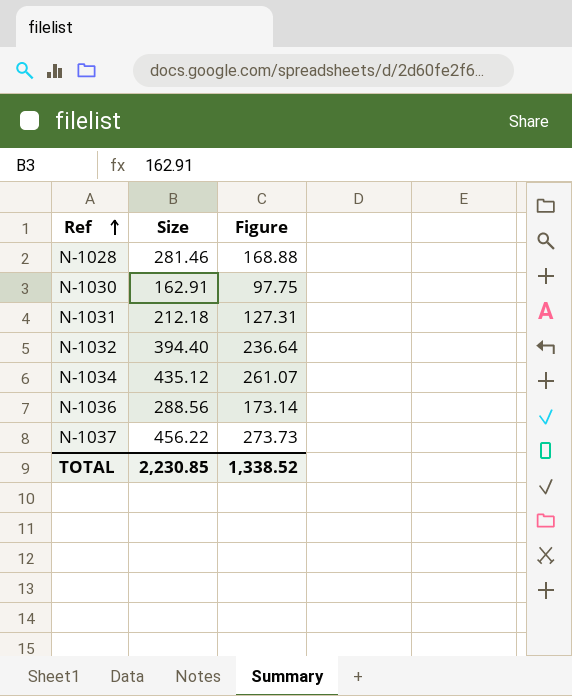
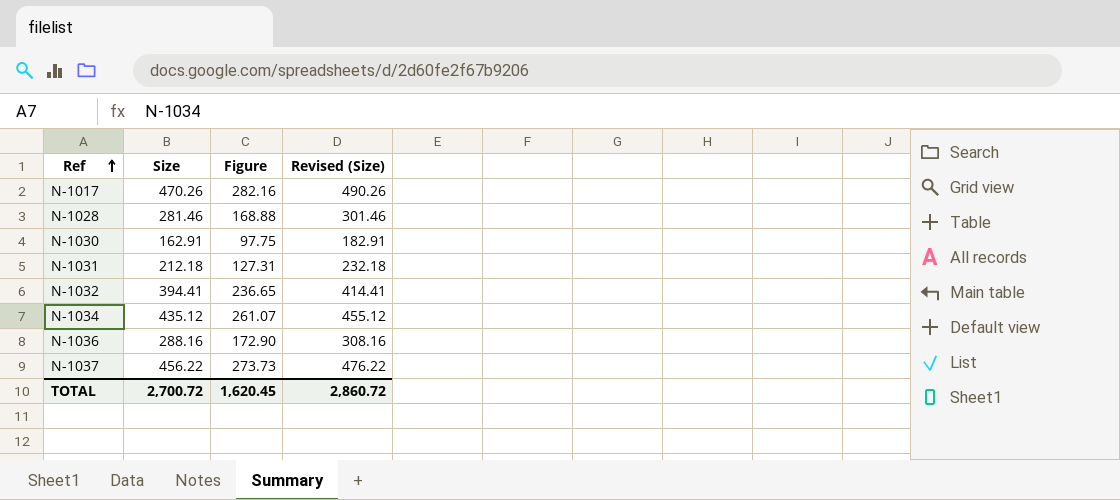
column Revised (Size) | formula: none -> [Size] + 20
row N-1017: none -> 470.26 | 282.16 | 490.26
N-1032 | Size: 394.40 -> 394.41
N-1032 | Figure: 236.64 -> 236.65
N-1036 | Size: 288.56 -> 288.16
N-1036 | Figure: 173.14 -> 172.90
TOTAL | Size: 2,230.85 -> 2,700.72
TOTAL | Figure: 1,338.52 -> 1,620.45

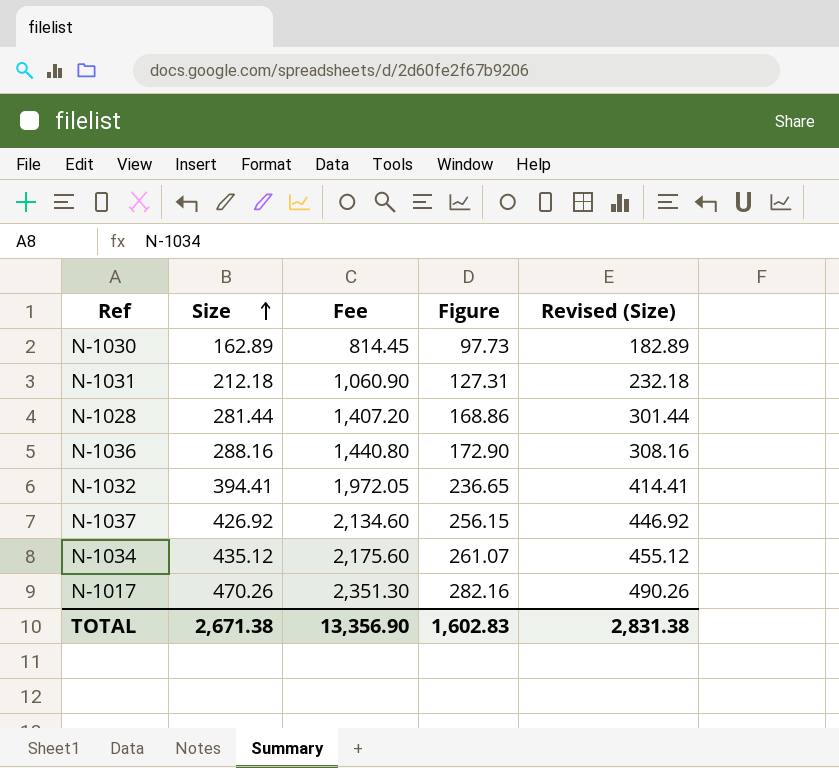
row order: Ref ascending -> Size ascending
column Fee | formula: none -> [Size] * 5
N-1030 | Size: 162.91 -> 162.89
N-1030 | Figure: 97.75 -> 97.73
N-1030 | Revised (Size): 182.91 -> 182.89
N-1028 | Size: 281.46 -> 281.44
N-1028 | Figure: 168.88 -> 168.86
N-1028 | Revised (Size): 301.46 -> 301.44
N-1037 | Size: 456.22 -> 426.92
N-1037 | Figure: 273.73 -> 256.15
N-1037 | Revised (Size): 476.22 -> 446.92
TOTAL | Size: 2,700.72 -> 2,671.38
TOTAL | Figure: 1,620.45 -> 1,602.83
TOTAL | Revised (Size): 2,860.72 -> 2,831.38

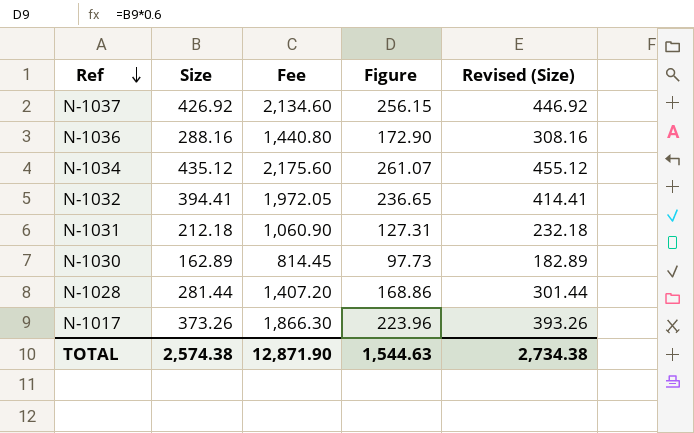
row order: Size ascending -> Ref descending
N-1017 | Size: 470.26 -> 373.26
N-1017 | Fee: 2,351.30 -> 1,866.30
N-1017 | Figure: 282.16 -> 223.96
N-1017 | Revised (Size): 490.26 -> 393.26
TOTAL | Size: 2,671.38 -> 2,574.38
TOTAL | Fee: 13,356.90 -> 12,871.90
TOTAL | Figure: 1,602.83 -> 1,544.63
TOTAL | Revised (Size): 2,831.38 -> 2,734.38

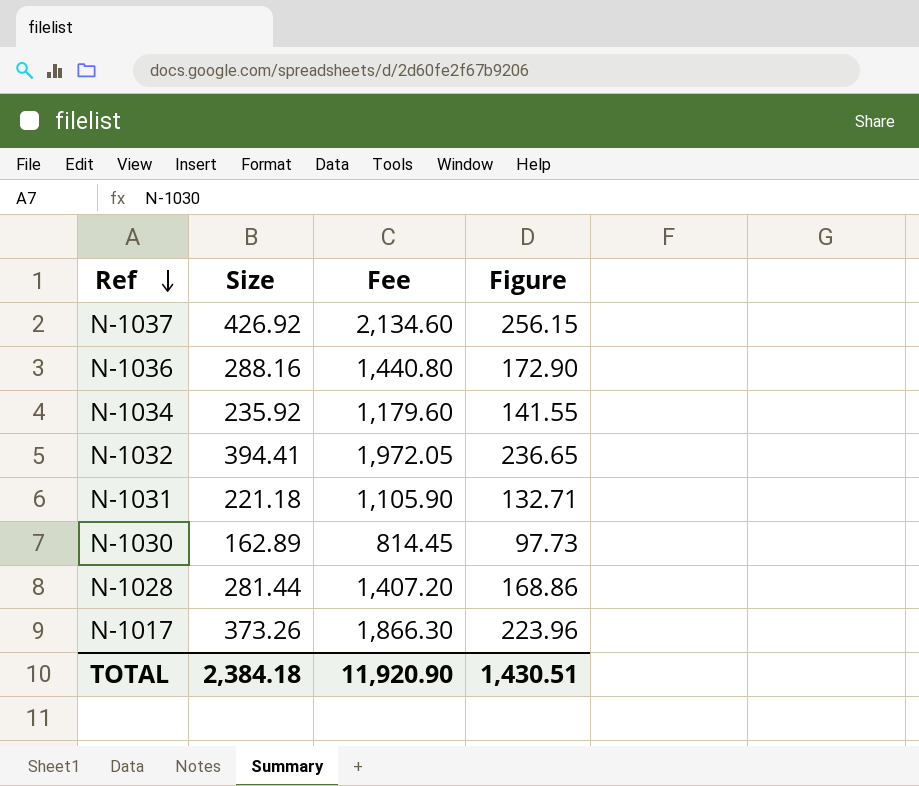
column Revised (Size) | formula: [Size] + 20 -> none
N-1034 | Size: 435.12 -> 235.92
N-1034 | Fee: 2,175.60 -> 1,179.60
N-1034 | Figure: 261.07 -> 141.55
N-1031 | Size: 212.18 -> 221.18
N-1031 | Fee: 1,060.90 -> 1,105.90
N-1031 | Figure: 127.31 -> 132.71
TOTAL | Size: 2,574.38 -> 2,384.18
TOTAL | Fee: 12,871.90 -> 11,920.90
TOTAL | Figure: 1,544.63 -> 1,430.51

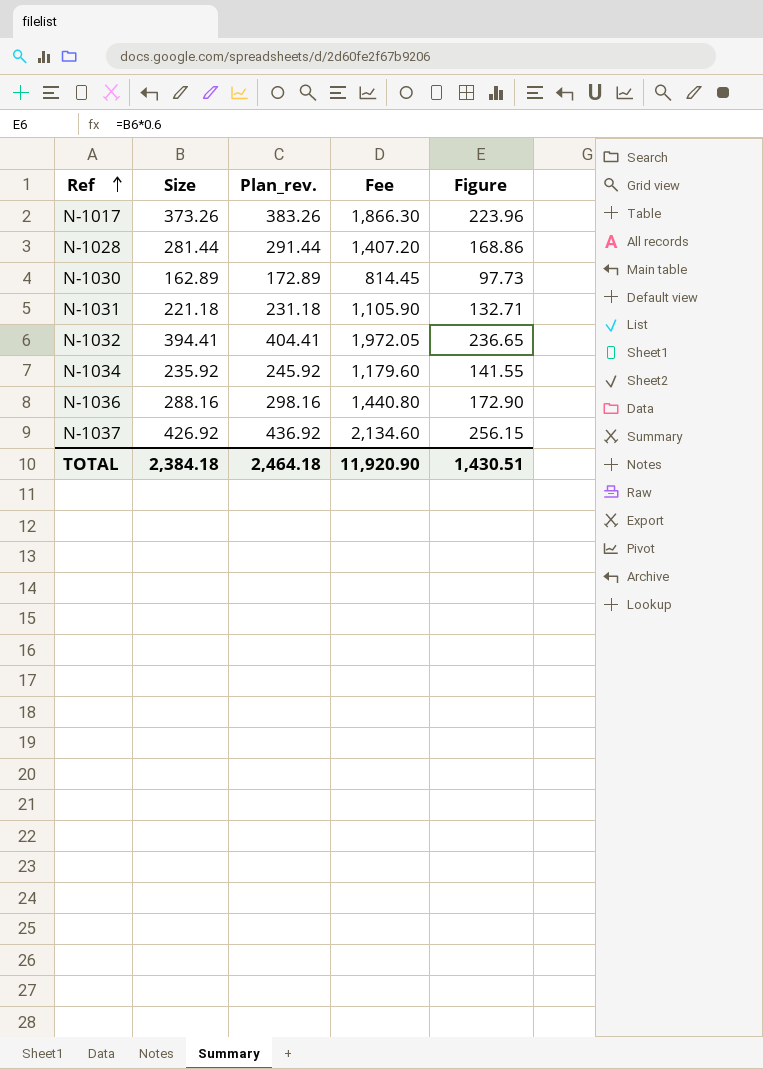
row order: Ref descending -> Ref ascending
column Plan_rev. | formula: none -> [Size] + 10

